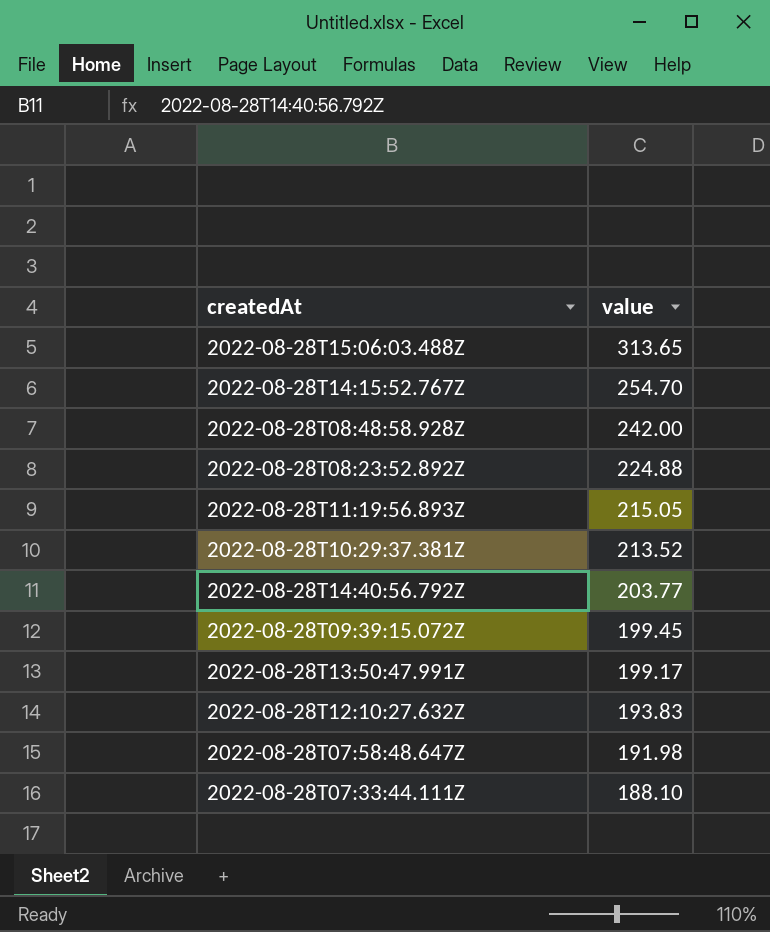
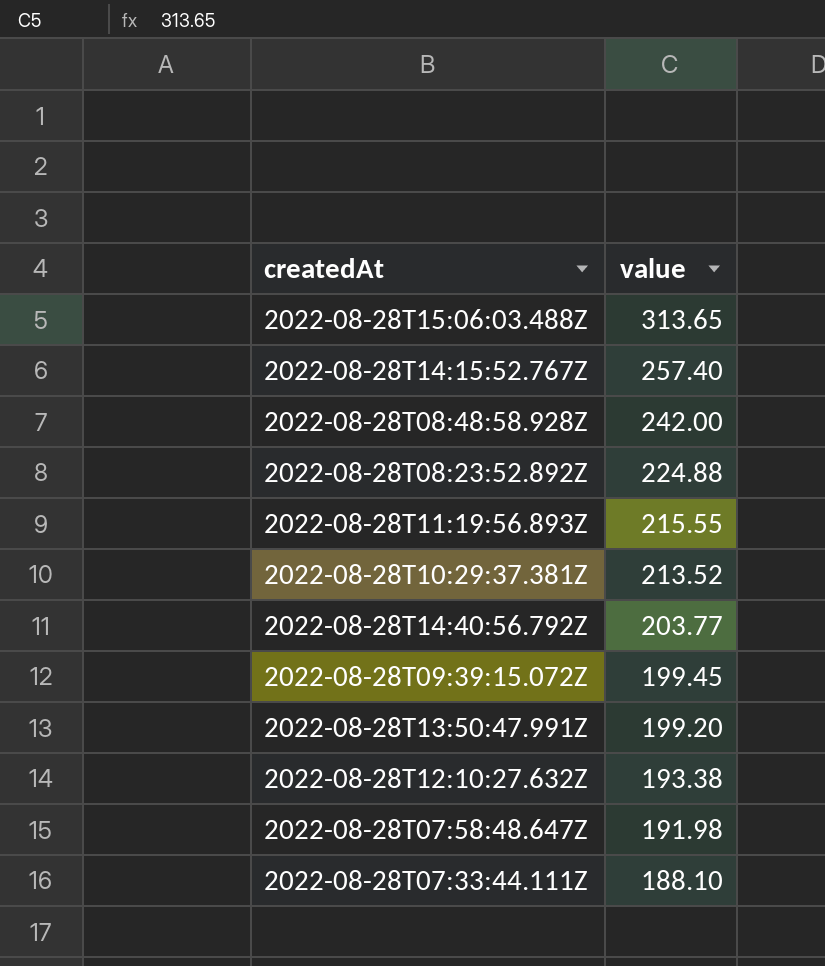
2022-08-28T14:15:52.767Z | value: 254.70 -> 257.40
2022-08-28T11:19:56.893Z | value: 215.05 -> 215.55
2022-08-28T13:50:47.991Z | value: 199.17 -> 199.20
2022-08-28T12:10:27.632Z | value: 193.83 -> 193.38

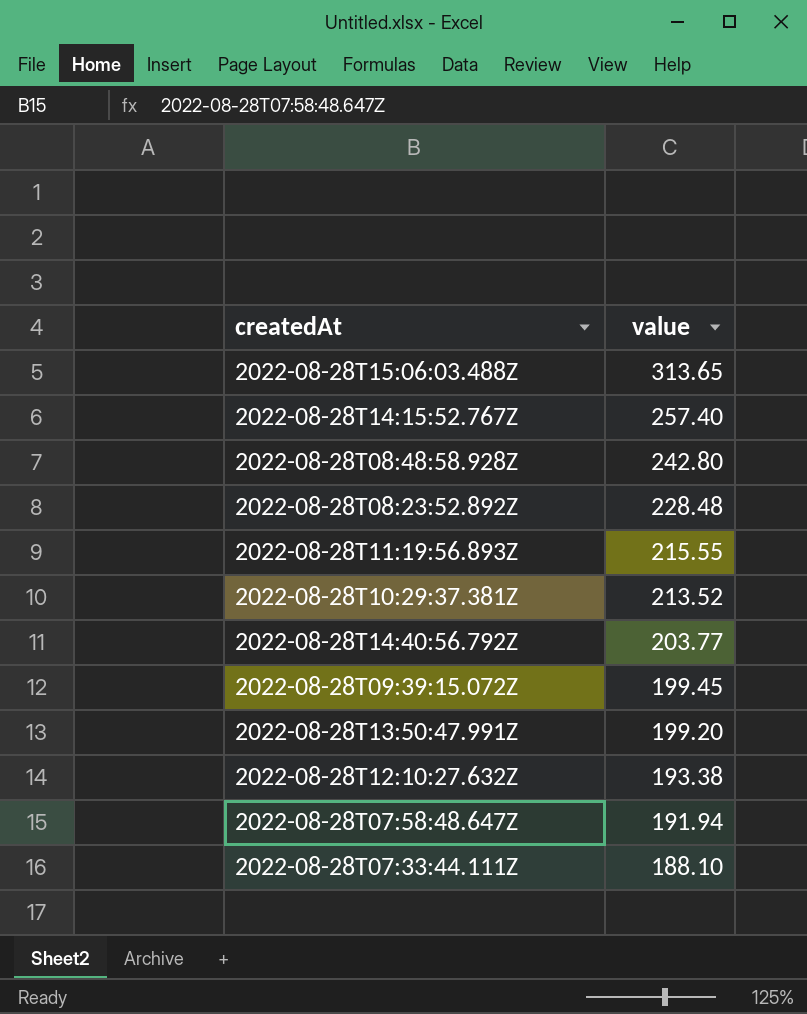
2022-08-28T08:48:58.928Z | value: 242.00 -> 242.80
2022-08-28T08:23:52.892Z | value: 224.88 -> 228.48
2022-08-28T07:58:48.647Z | value: 191.98 -> 191.94

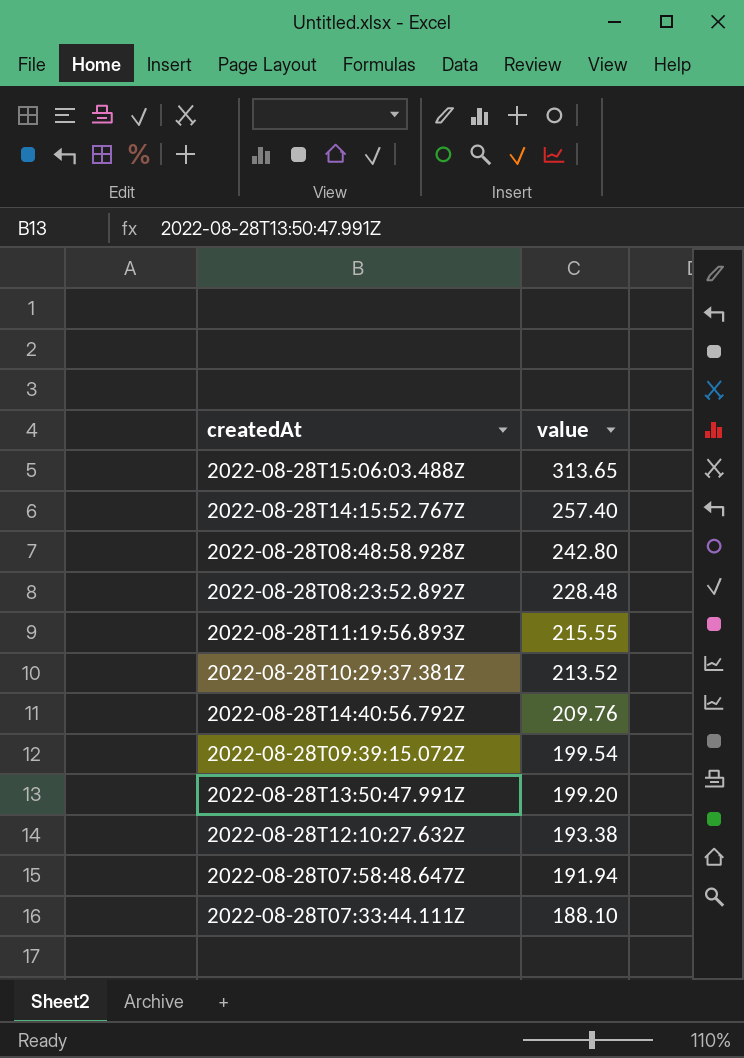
2022-08-28T14:40:56.792Z | value: 203.77 -> 209.76
2022-08-28T09:39:15.072Z | value: 199.45 -> 199.54

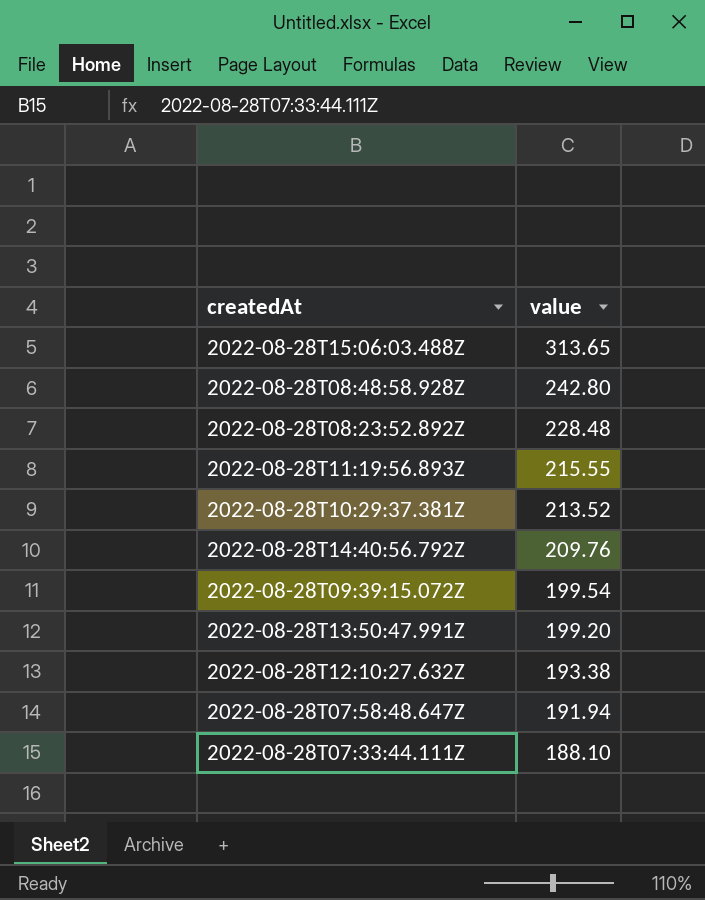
row 2022-08-28T14:15:52.767Z: 257.40 -> none

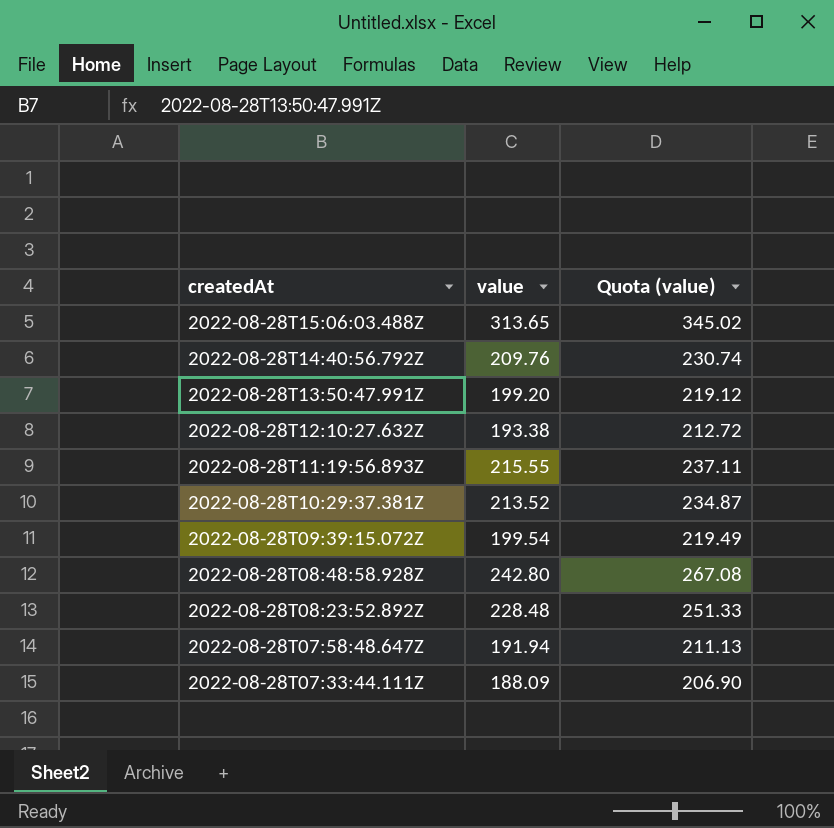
row order: value descending -> createdAt descending
column Quota (value) | formula: none -> [value] * 1.1
2022-08-28T07:33:44.111Z | value: 188.10 -> 188.09

